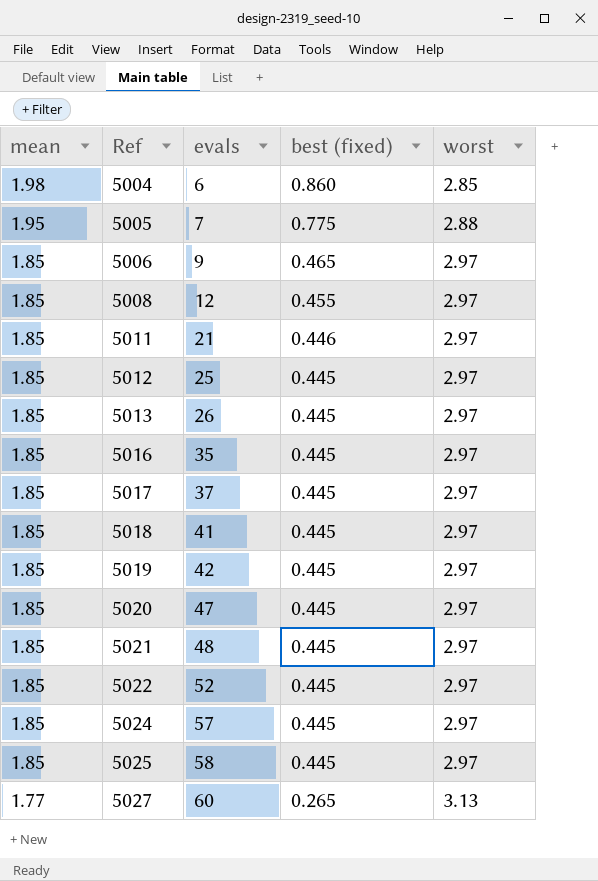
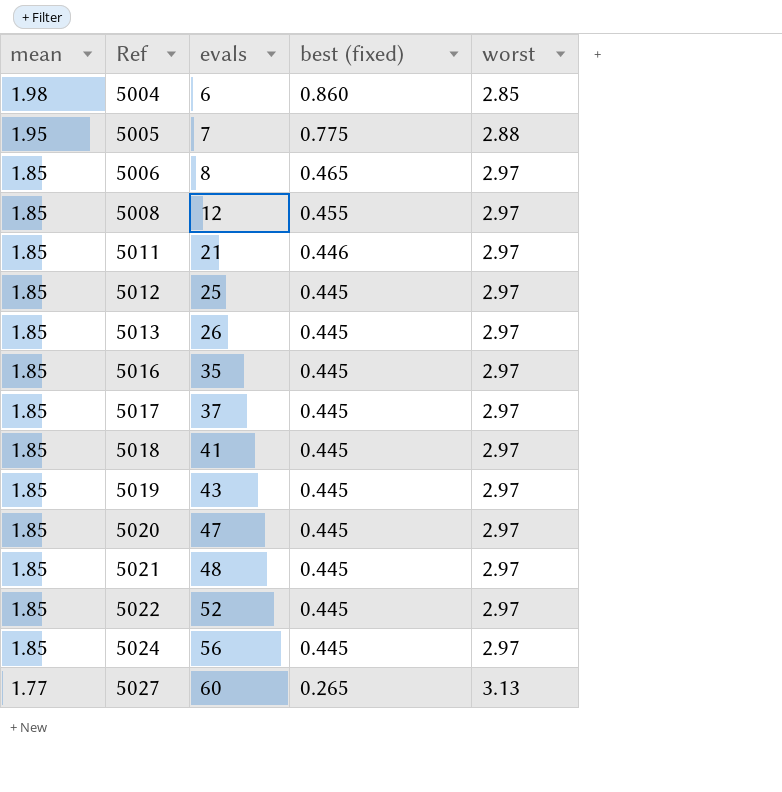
row 5025: 1.85 | 58 | 0.445 | 2.97 -> none
5006 | evals: 9 -> 8
5019 | evals: 42 -> 43
5024 | evals: 57 -> 56

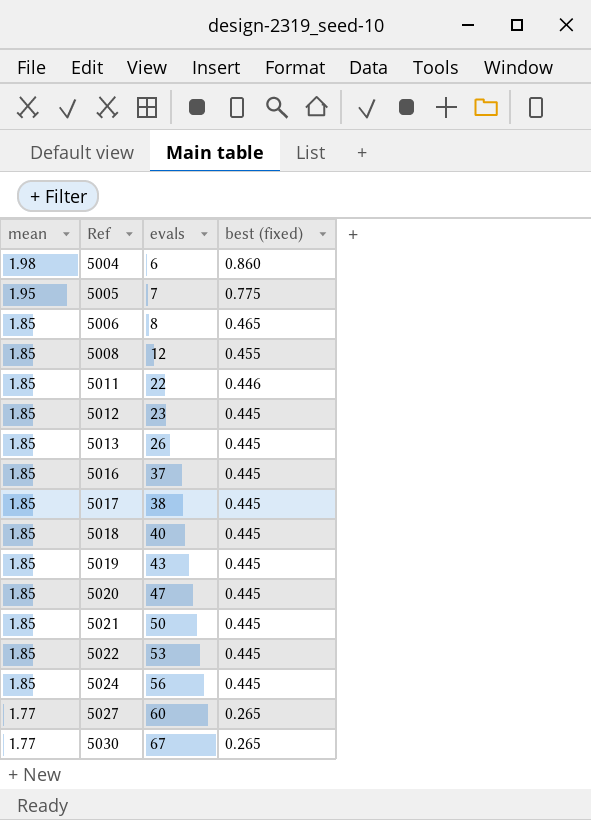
column worst | position: 5 -> none
5011 | evals: 21 -> 22
5012 | evals: 25 -> 23
5016 | evals: 35 -> 37
5017 | evals: 37 -> 38
5018 | evals: 41 -> 40
5021 | evals: 48 -> 50
5022 | evals: 52 -> 53
row 5030: none -> 1.77 | 67 | 0.265

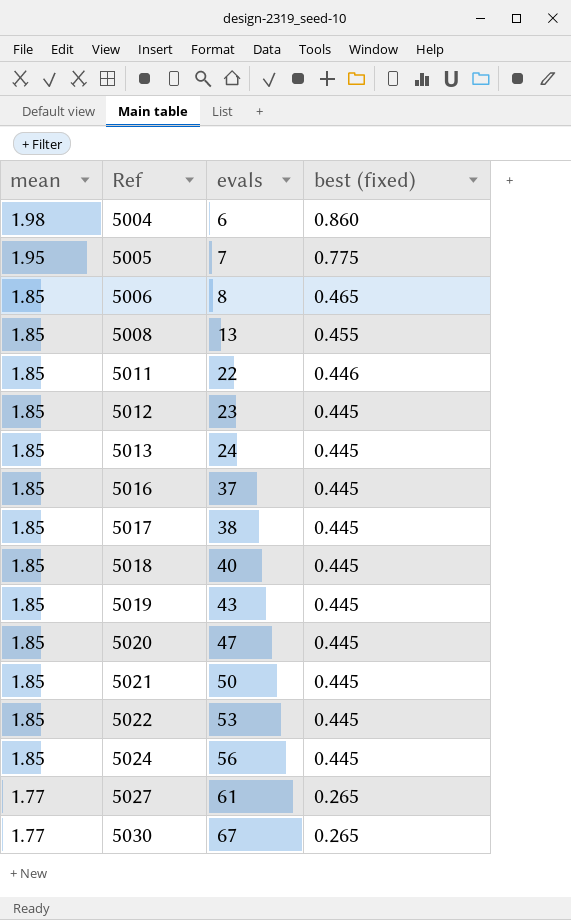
5008 | evals: 12 -> 13
5013 | evals: 26 -> 24
5027 | evals: 60 -> 61

